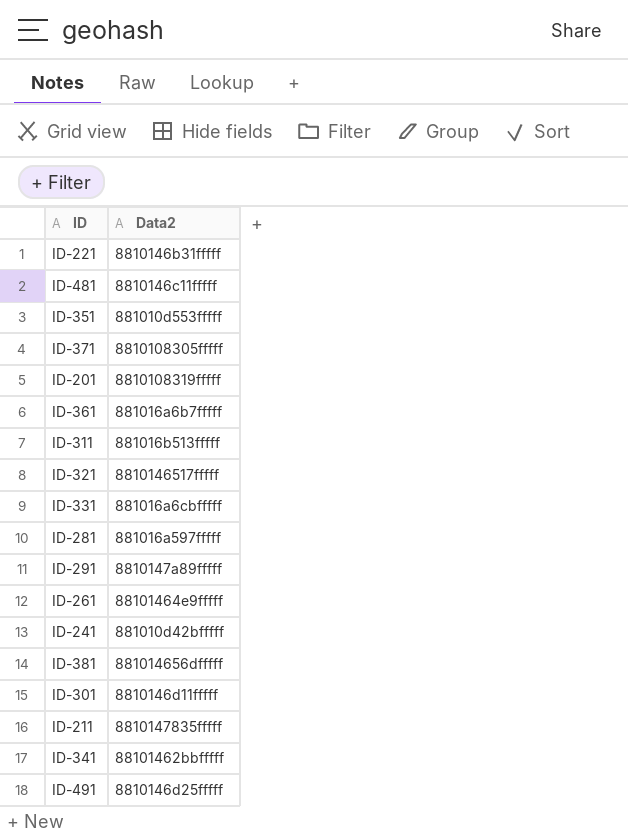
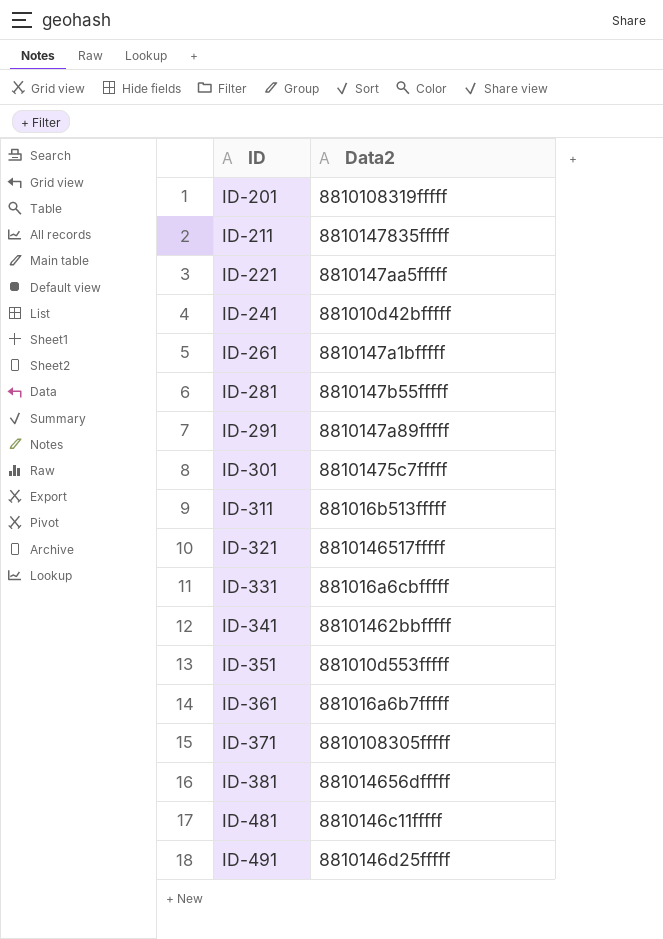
row order: none -> ID ascending
ID-221 | Data2: 8810146b31fffff -> 8810147aa5fffff
ID-261 | Data2: 88101464e9fffff -> 8810147a1bfffff
ID-281 | Data2: 881016a597fffff -> 8810147b55fffff
ID-301 | Data2: 8810146d11fffff -> 88101475c7fffff

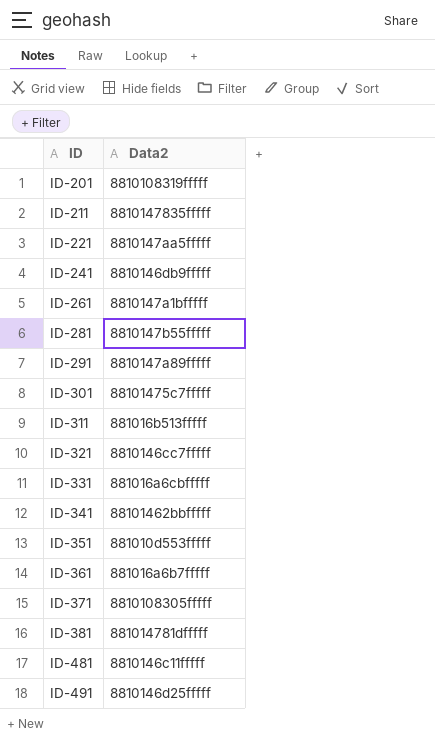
ID-241 | Data2: 881010d42bfffff -> 8810146db9fffff
ID-321 | Data2: 8810146517fffff -> 8810146cc7fffff
ID-381 | Data2: 881014656dfffff -> 881014781dfffff

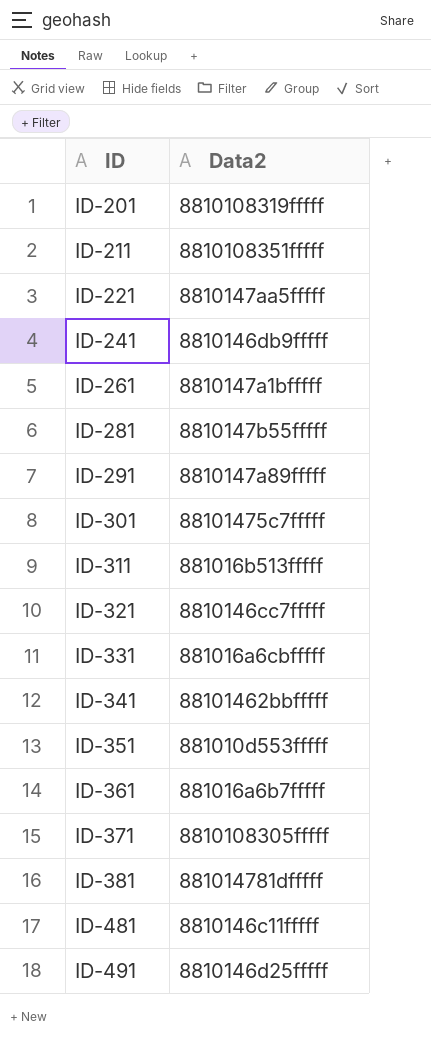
ID-211 | Data2: 8810147835fffff -> 8810108351fffff

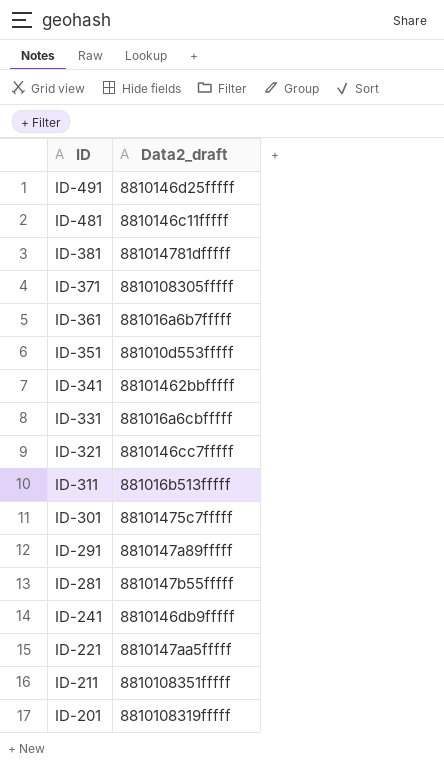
row order: ID ascending -> ID descending
column name: Data2 -> Data2_draft
row ID-261: 8810147a1bfffff -> none

